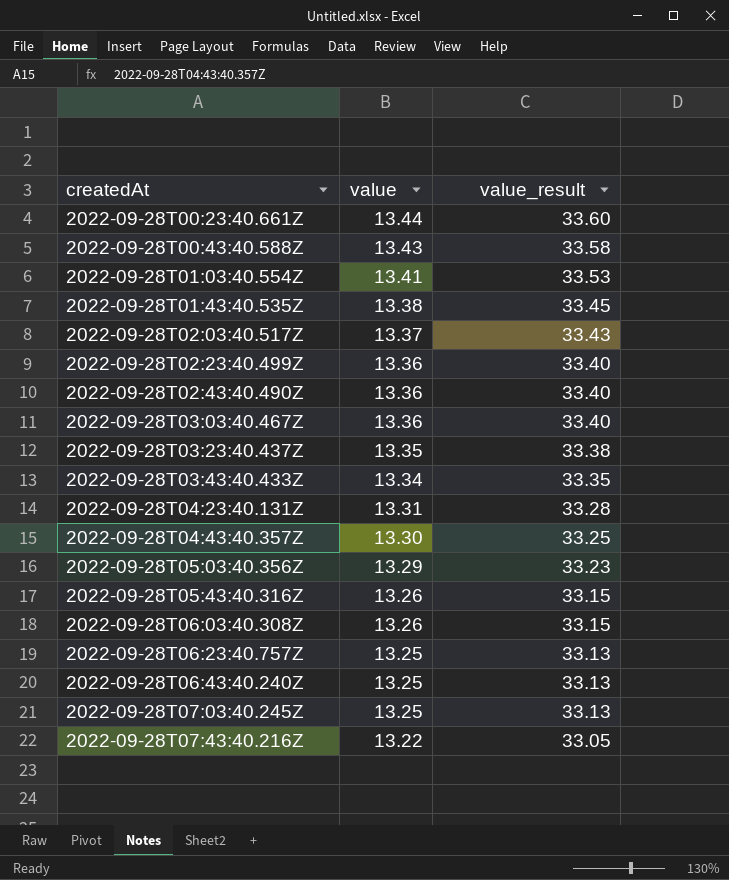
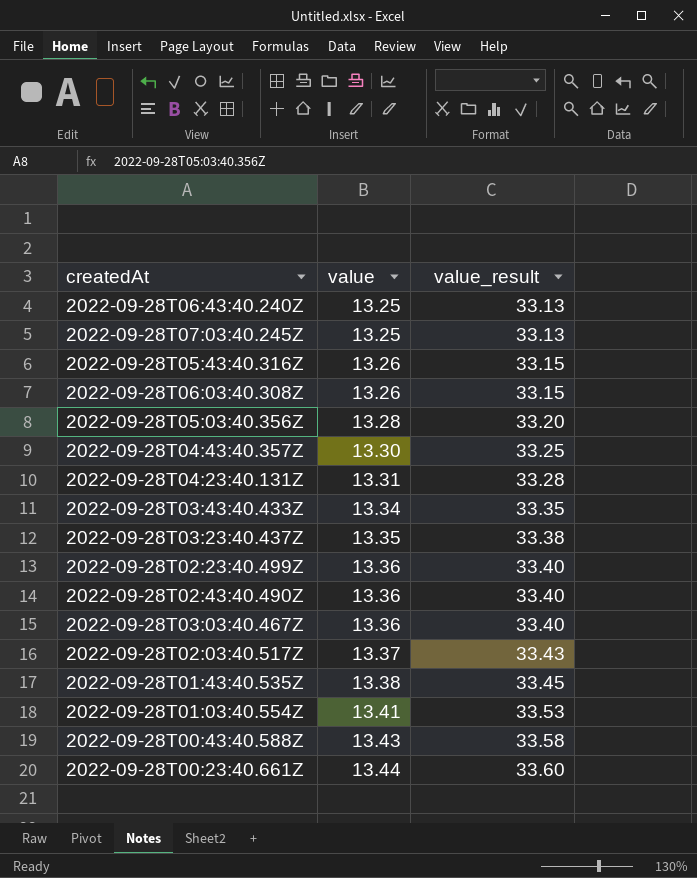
row order: createdAt ascending -> value ascending
row 2022-09-28T06:23:40.757Z: 13.25 | 33.13 -> none
row 2022-09-28T07:43:40.216Z: 13.22 | 33.05 -> none
2022-09-28T05:03:40.356Z | value: 13.29 -> 13.28
2022-09-28T05:03:40.356Z | value_result: 33.23 -> 33.20

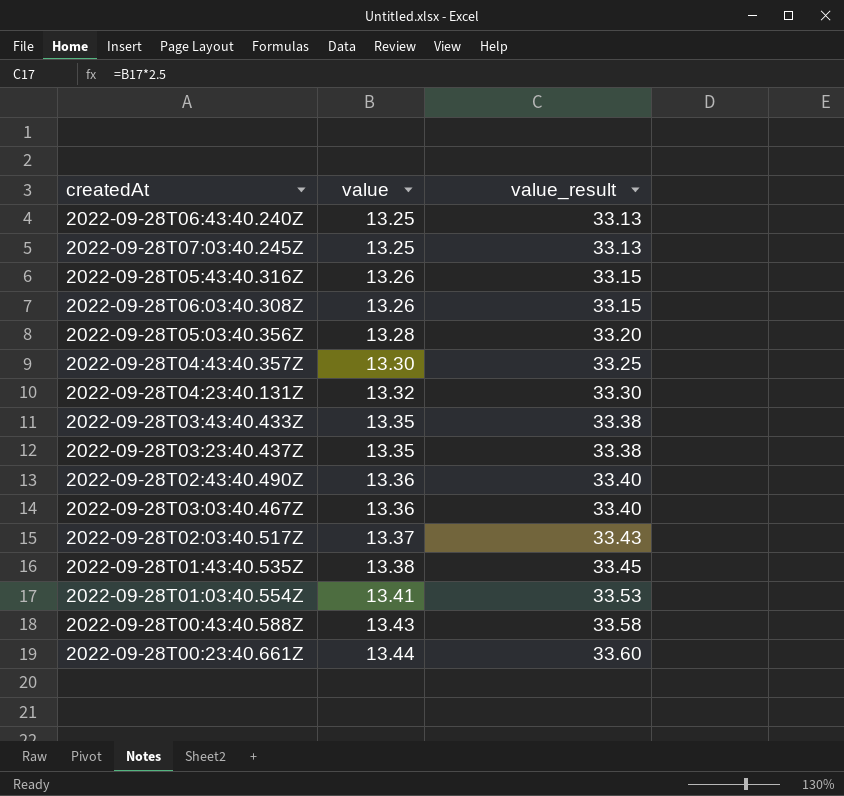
row 2022-09-28T02:23:40.499Z: 13.36 | 33.40 -> none
2022-09-28T04:23:40.131Z | value: 13.31 -> 13.32
2022-09-28T04:23:40.131Z | value_result: 33.28 -> 33.30
2022-09-28T03:43:40.433Z | value: 13.34 -> 13.35
2022-09-28T03:43:40.433Z | value_result: 33.35 -> 33.38

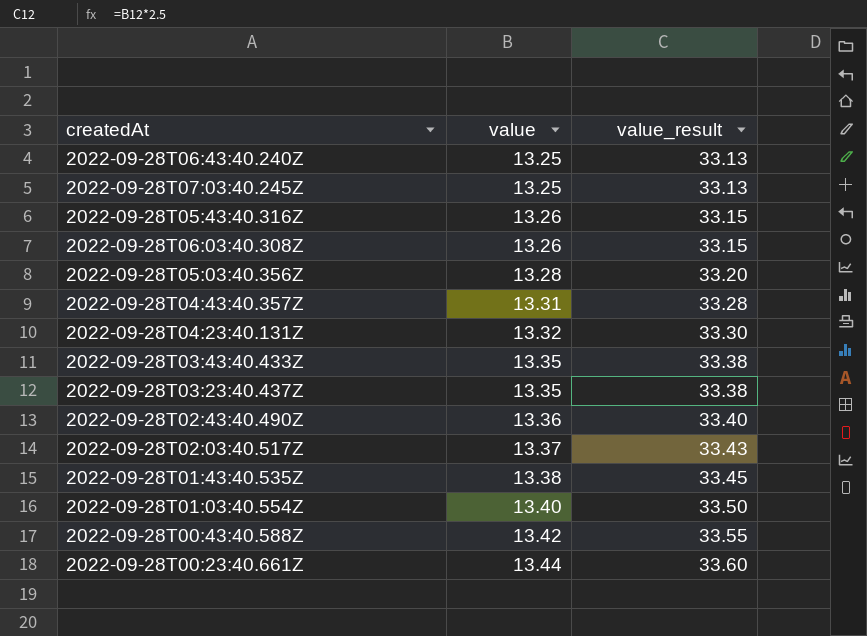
row 2022-09-28T03:03:40.467Z: 13.36 | 33.40 -> none
2022-09-28T04:43:40.357Z | value: 13.30 -> 13.31
2022-09-28T04:43:40.357Z | value_result: 33.25 -> 33.28
2022-09-28T01:03:40.554Z | value: 13.41 -> 13.40
2022-09-28T01:03:40.554Z | value_result: 33.53 -> 33.50
2022-09-28T00:43:40.588Z | value: 13.43 -> 13.42
2022-09-28T00:43:40.588Z | value_result: 33.58 -> 33.55

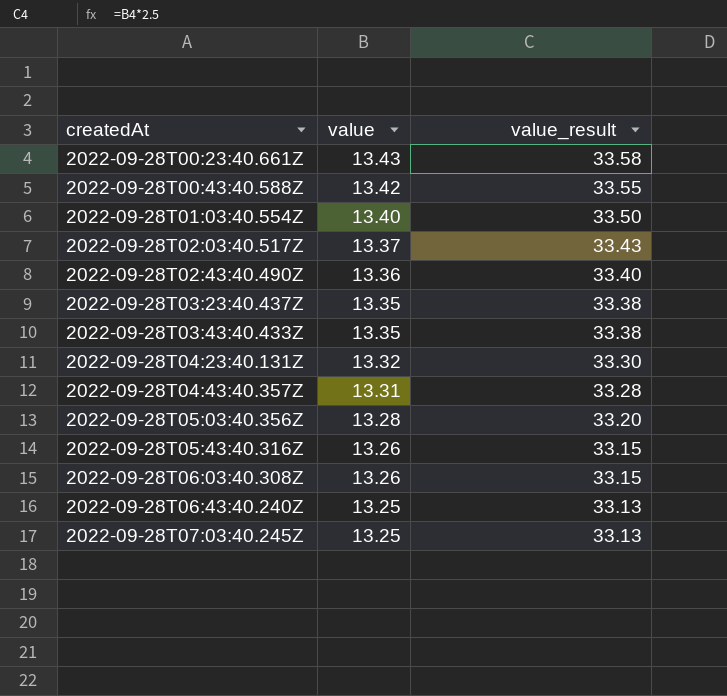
row order: value ascending -> createdAt ascending
row 2022-09-28T01:43:40.535Z: 13.38 | 33.45 -> none
2022-09-28T00:23:40.661Z | value: 13.44 -> 13.43
2022-09-28T00:23:40.661Z | value_result: 33.60 -> 33.58

